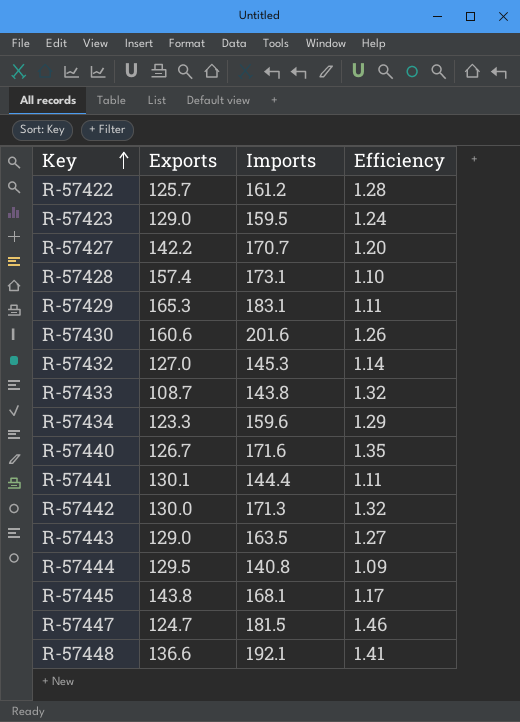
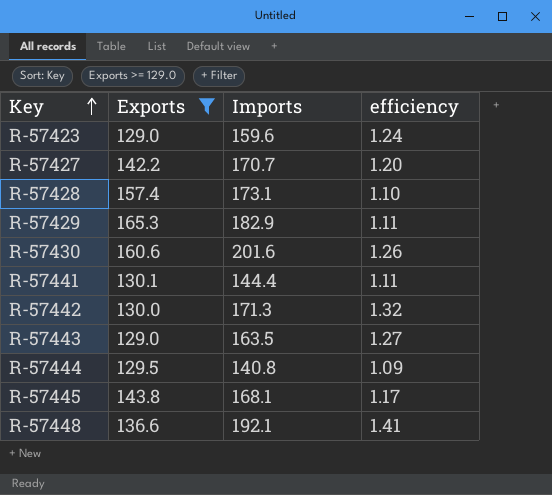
filter: none -> Exports >= 129.0
column name: Efficiency -> efficiency
R-57423 | Imports: 159.5 -> 159.6
R-57429 | Imports: 183.1 -> 182.9

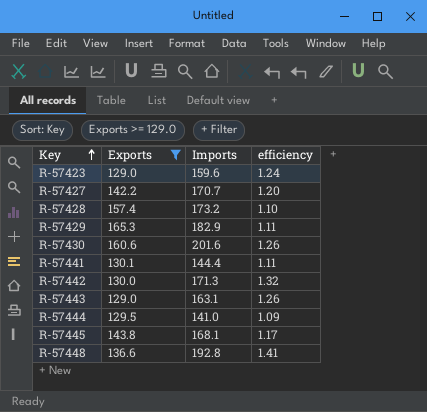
R-57428 | Imports: 173.1 -> 173.2
R-57443 | Imports: 163.5 -> 163.1
R-57443 | efficiency: 1.27 -> 1.26
R-57444 | Imports: 140.8 -> 141.0
R-57448 | Imports: 192.1 -> 192.8

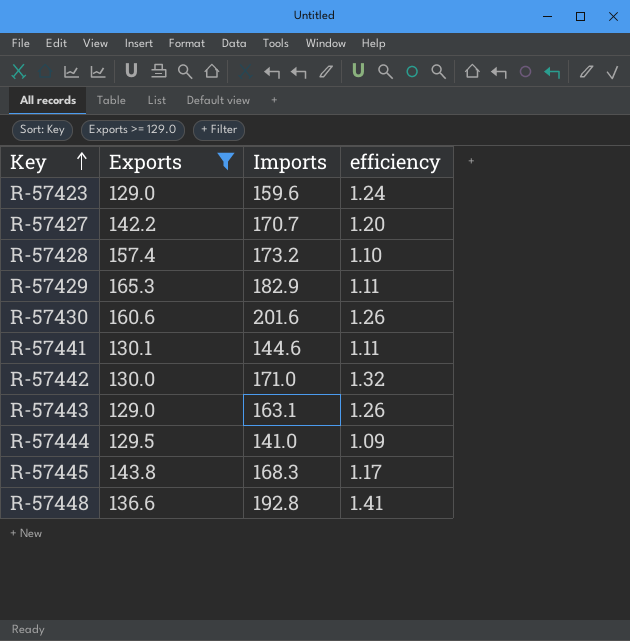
R-57441 | Imports: 144.4 -> 144.6
R-57442 | Imports: 171.3 -> 171.0
R-57445 | Imports: 168.1 -> 168.3

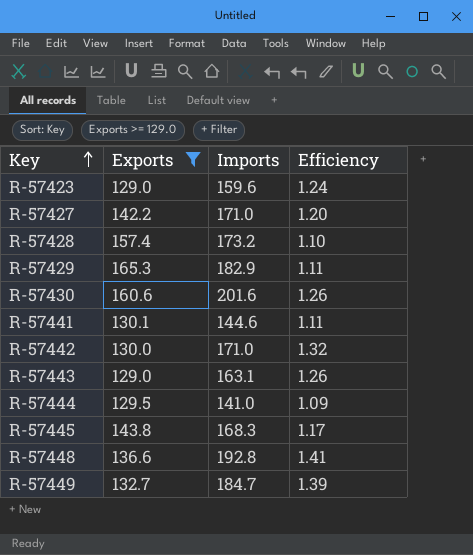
column name: efficiency -> Efficiency
R-57427 | Imports: 170.7 -> 171.0
row R-57449: none -> 132.7 | 184.7 | 1.39

